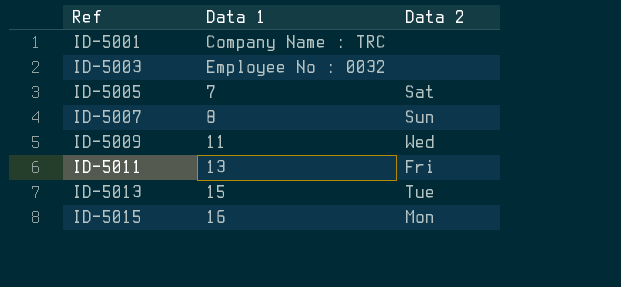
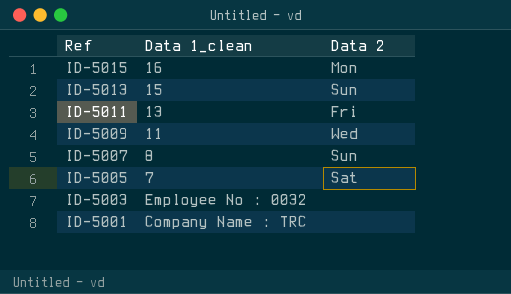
row order: Ref ascending -> Ref descending
column name: Data 1 -> Data 1_clean
ID-5013 | Data 2: Tue -> Sun

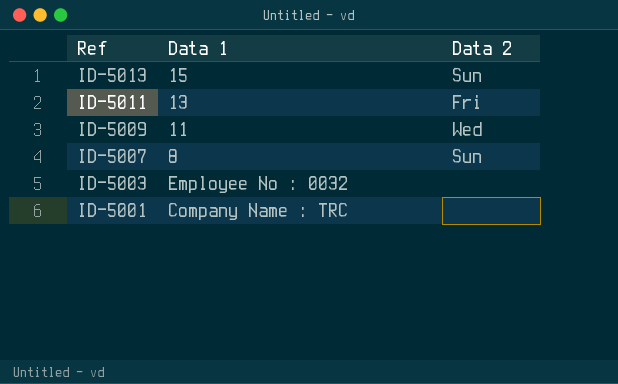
column name: Data 1_clean -> Data 1
row ID-5015: 16 | Mon -> none
row ID-5005: 7 | Sat -> none

